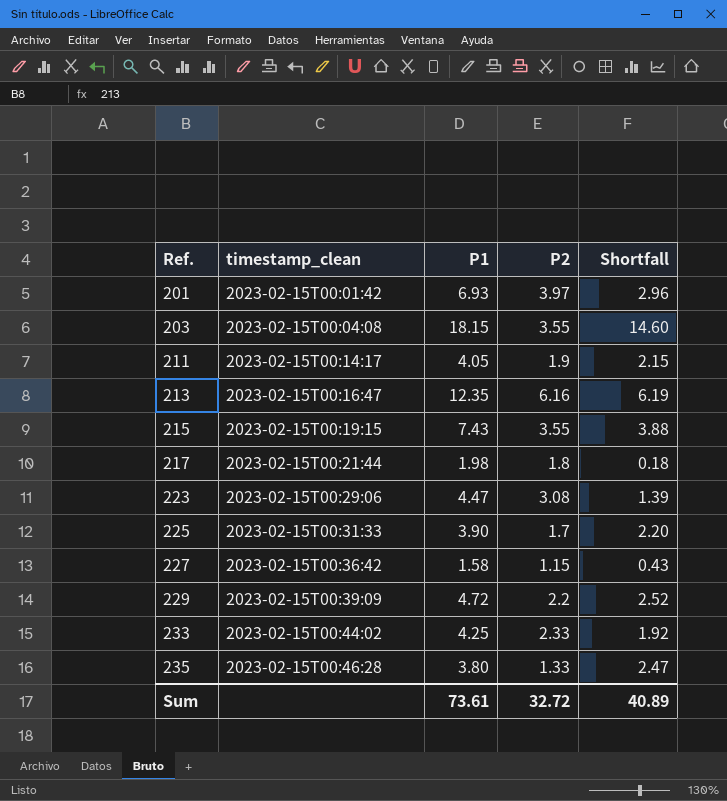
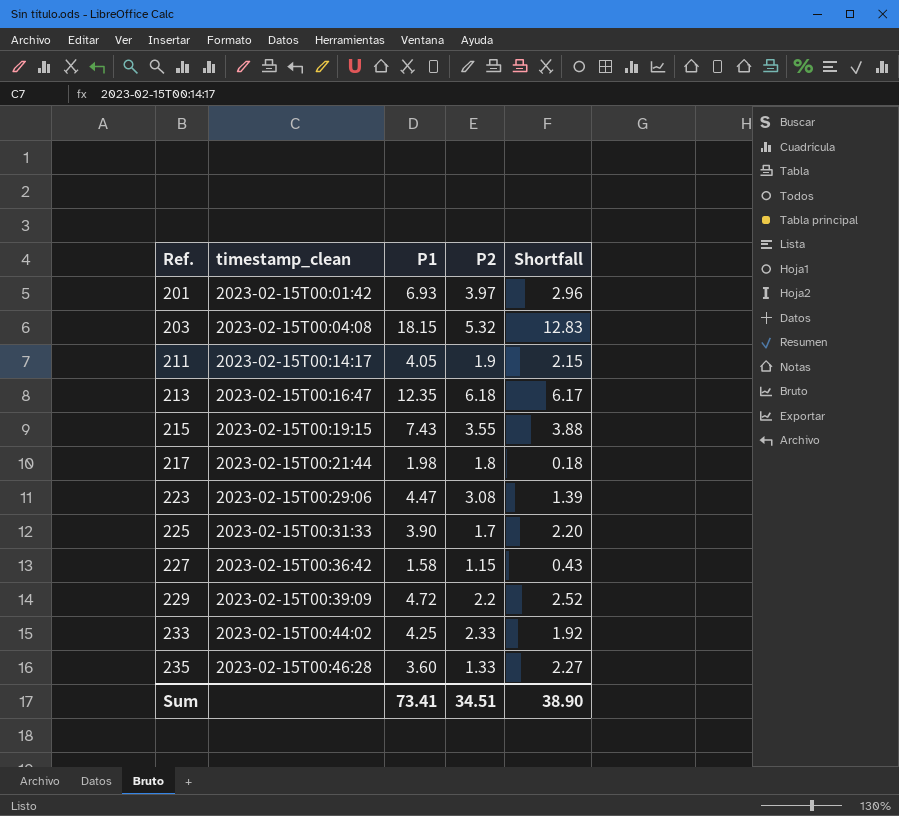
203 | P2: 3.55 -> 5.32
203 | Shortfall: 14.60 -> 12.83
213 | P2: 6.16 -> 6.18
213 | Shortfall: 6.19 -> 6.17
235 | P1: 3.80 -> 3.60
235 | Shortfall: 2.47 -> 2.27
Sum | P1: 73.61 -> 73.41
Sum | P2: 32.72 -> 34.51
Sum | Shortfall: 40.89 -> 38.90

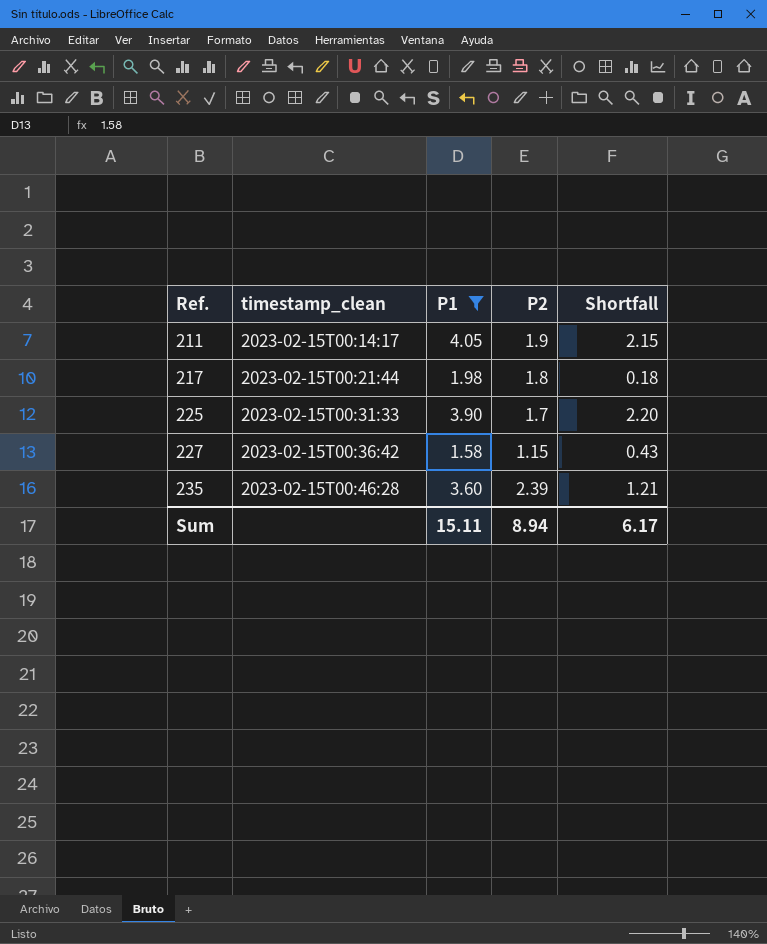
filter: none -> P1 <= 4.05
235 | P2: 1.33 -> 2.39
235 | Shortfall: 2.27 -> 1.21
Sum | P1: 73.41 -> 15.11
Sum | P2: 34.51 -> 8.94
Sum | Shortfall: 38.90 -> 6.17

